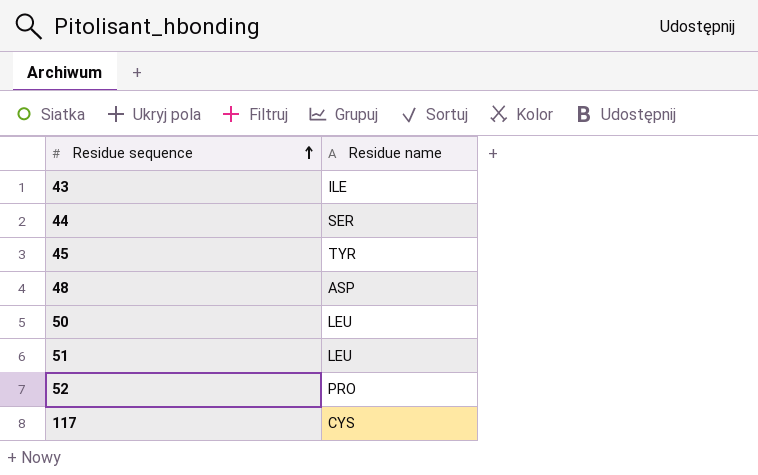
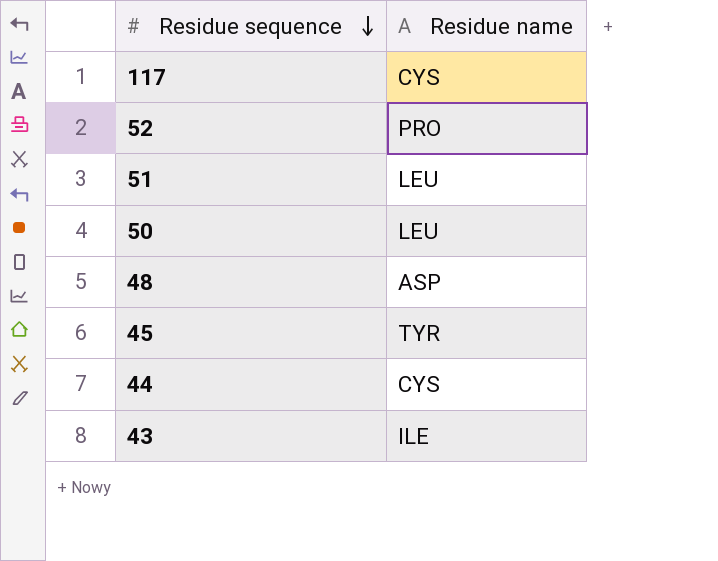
row order: Residue sequence ascending -> Residue sequence descending
44 | Residue name: SER -> CYS

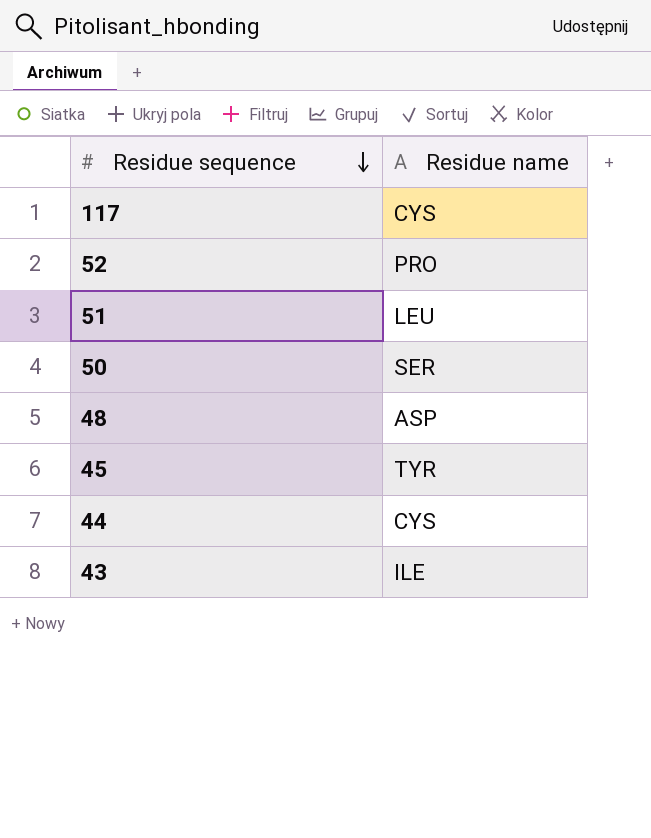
50 | Residue name: LEU -> SER

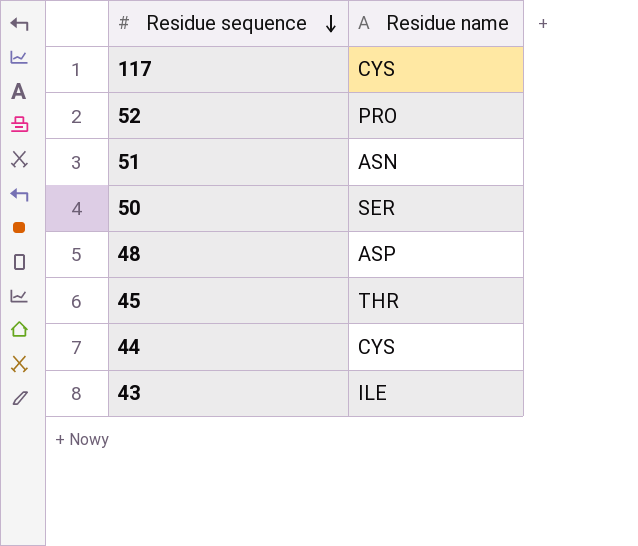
51 | Residue name: LEU -> ASN
45 | Residue name: TYR -> THR

